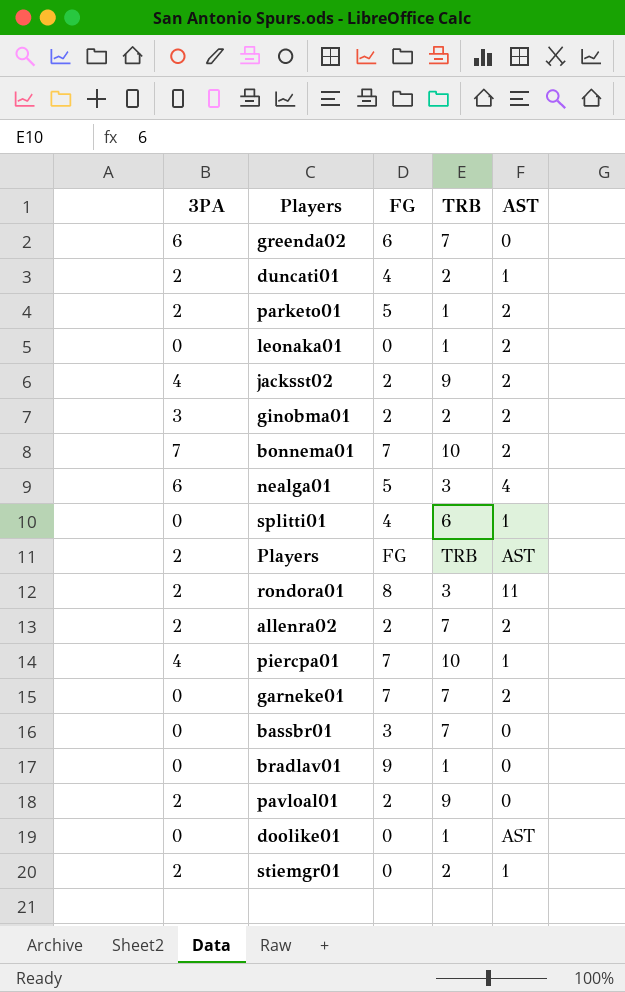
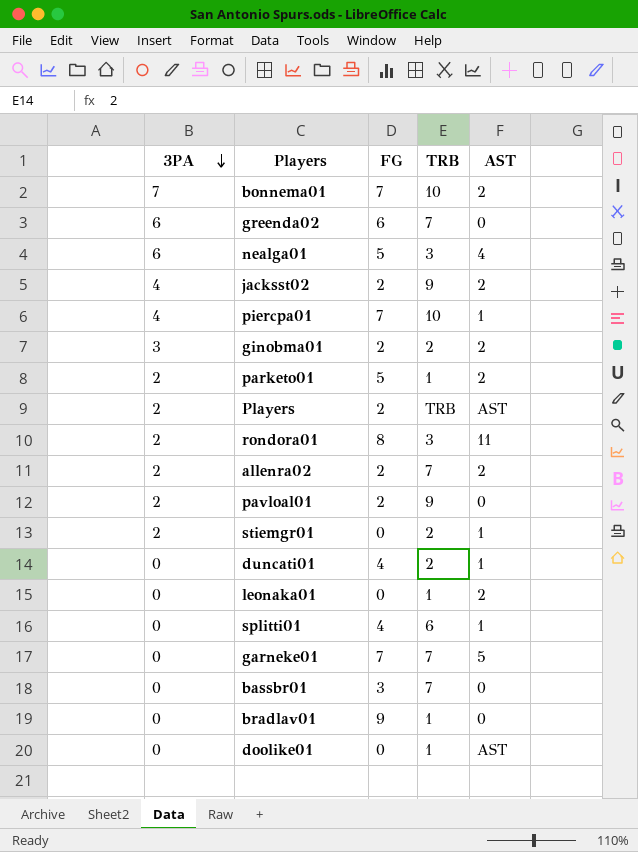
row order: none -> 3PA descending
Players | FG: FG -> 2
duncati01 | 3PA: 2 -> 0
garneke01 | AST: 2 -> 5

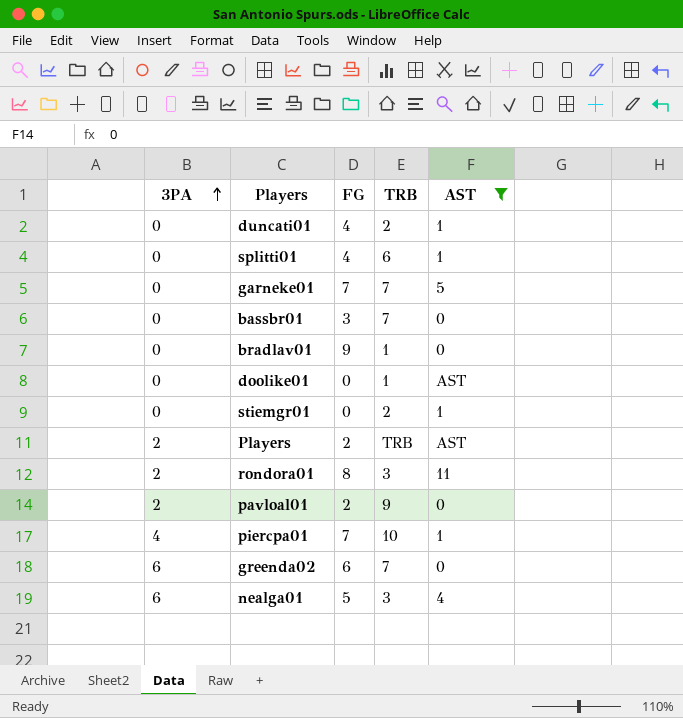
filter: none -> AST != 2
row order: 3PA descending -> 3PA ascending
stiemgr01 | 3PA: 2 -> 0

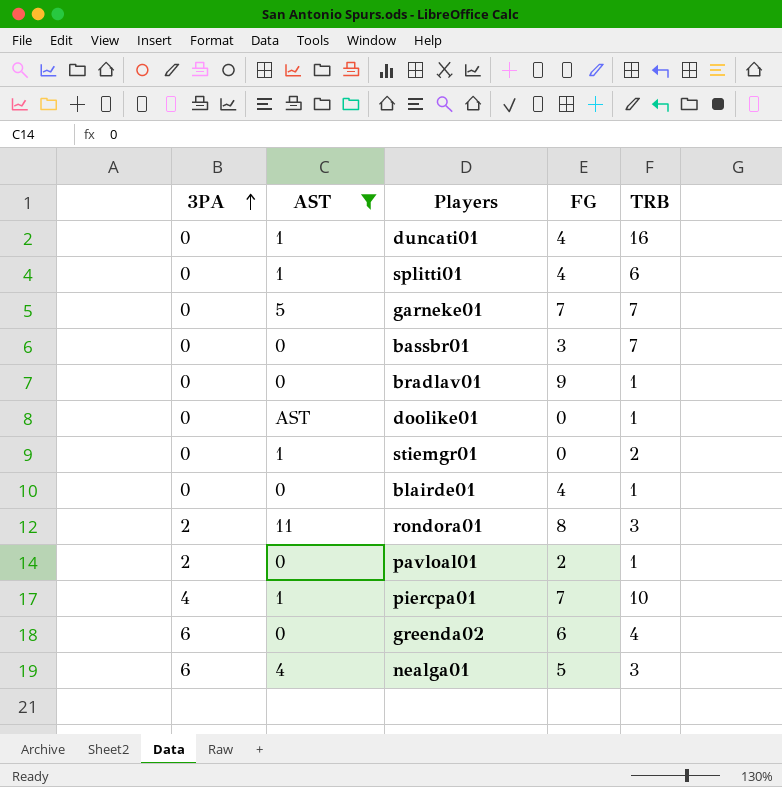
column AST | position: 5 -> 2
row Players: 2 | 2 | TRB | AST -> none
duncati01 | TRB: 2 -> 16
row blairde01: none -> 0 | 0 | 4 | 1
pavloal01 | TRB: 9 -> 1
greenda02 | TRB: 7 -> 4

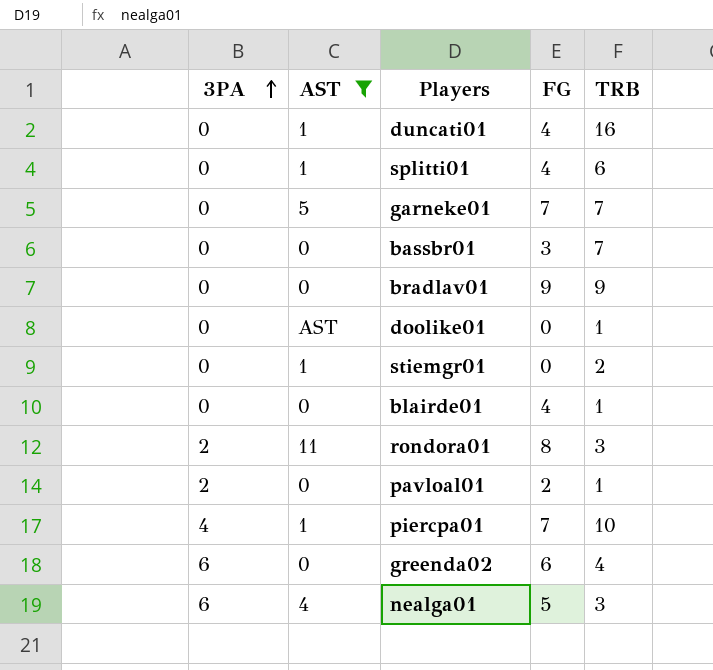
bradlav01 | TRB: 1 -> 9

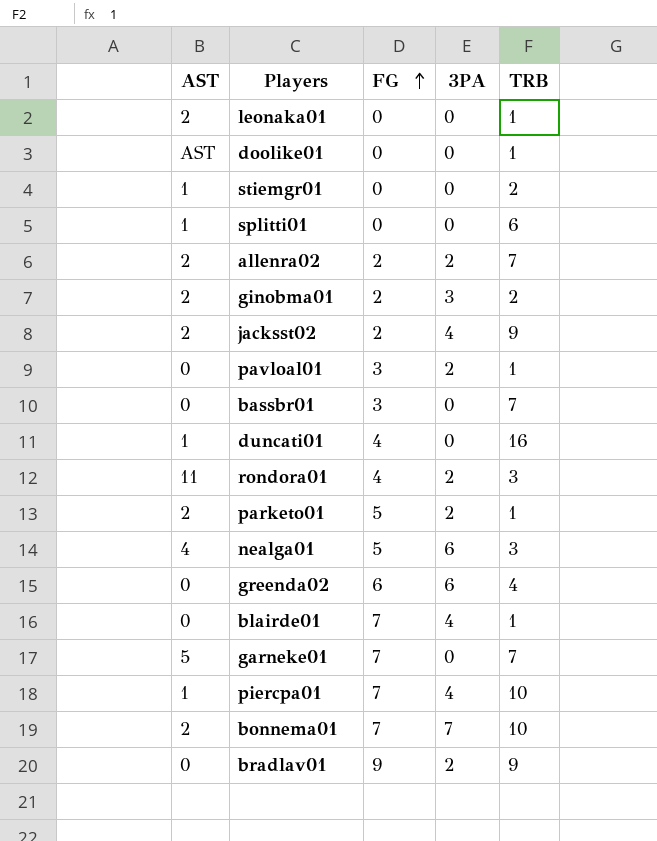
filter: AST != 2 -> none
row order: 3PA ascending -> FG ascending
column 3PA | position: 1 -> 4
splitti01 | FG: 4 -> 0
pavloal01 | FG: 2 -> 3
rondora01 | FG: 8 -> 4
blairde01 | FG: 4 -> 7
blairde01 | 3PA: 0 -> 4
bradlav01 | 3PA: 0 -> 2

